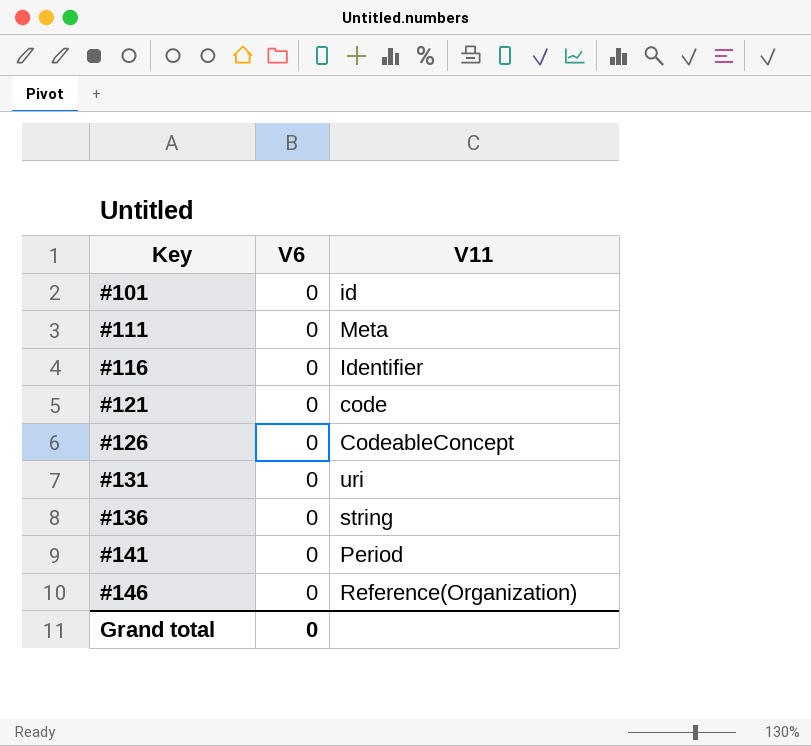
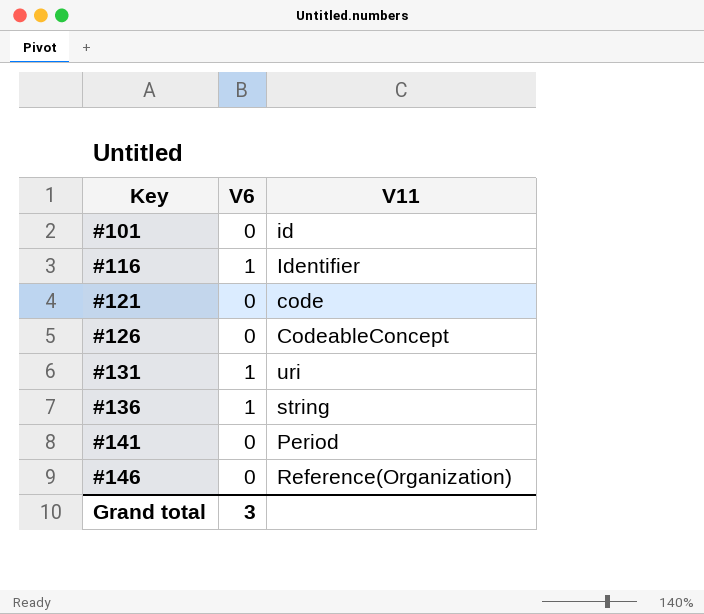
row #111: 0 | Meta -> none
#116 | V6: 0 -> 1
#131 | V6: 0 -> 1
#136 | V6: 0 -> 1
Grand total | V6: 0 -> 3

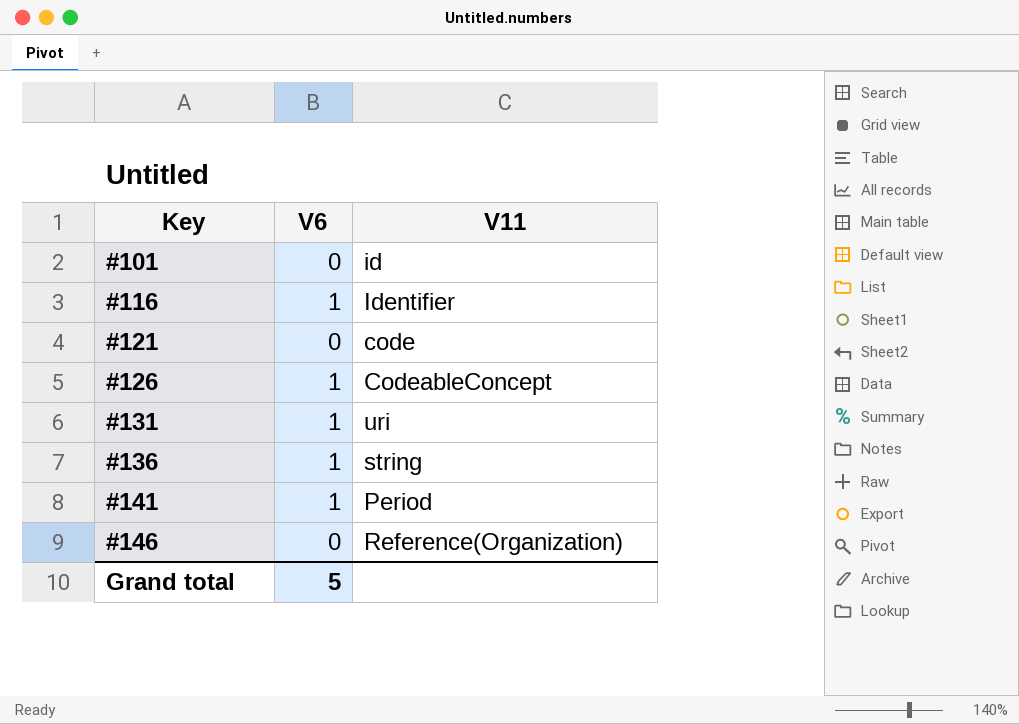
#126 | V6: 0 -> 1
#141 | V6: 0 -> 1
Grand total | V6: 3 -> 5

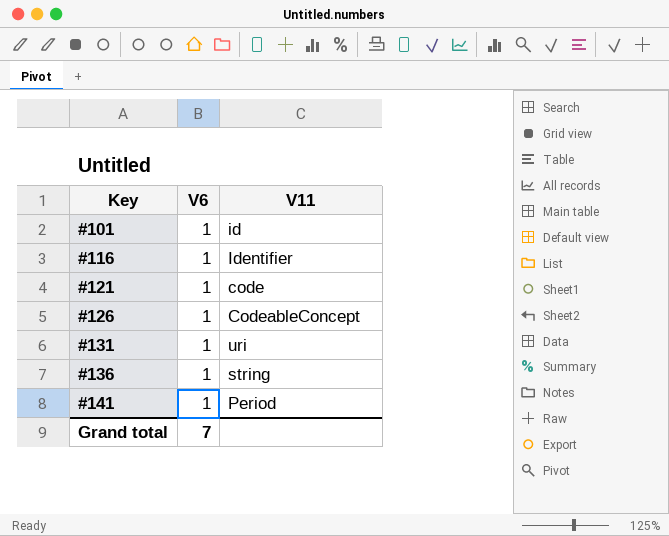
row #146: 0 | Reference(Organization) -> none
#101 | V6: 0 -> 1
#121 | V6: 0 -> 1
Grand total | V6: 5 -> 7

